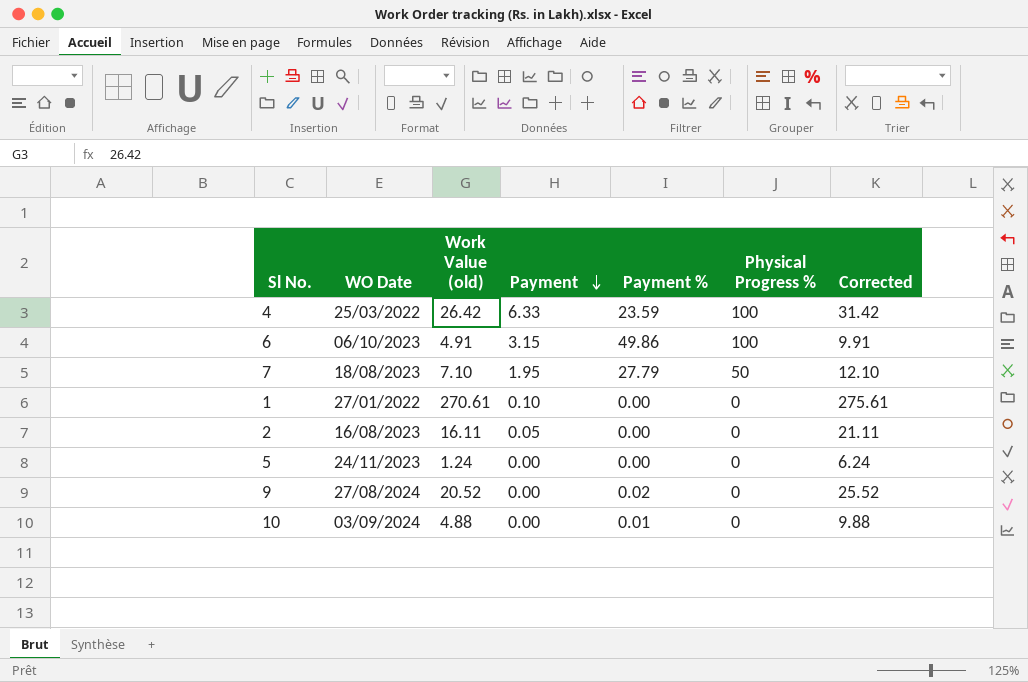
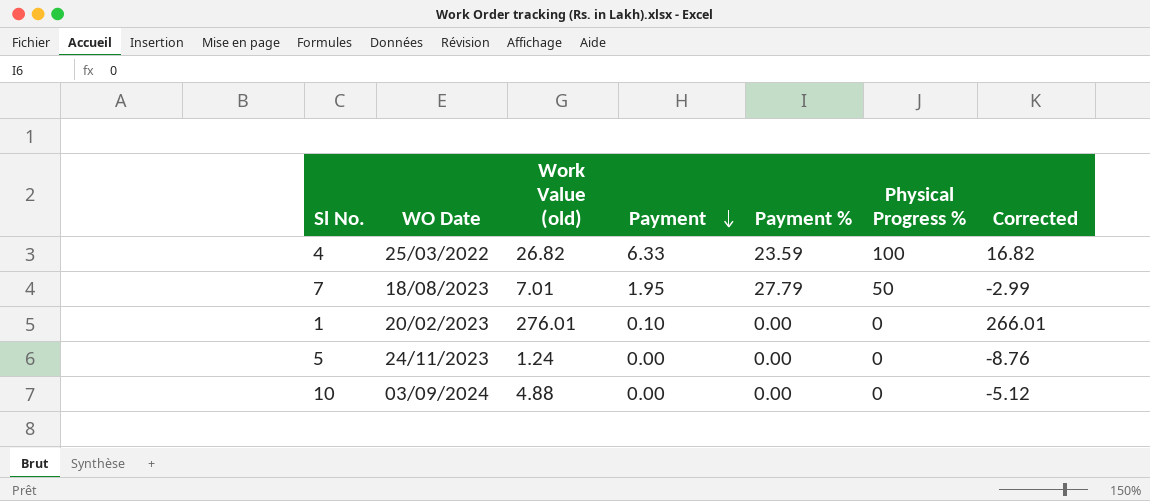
column Corrected | formula: [Work Value (old)] + 5 -> [Work Value (old)] - 10
row 6: 06/10/2023 | 4.91 | 3.15 | 49.86 | 100 | 9.91 -> none
row 2: 16/08/2023 | 16.11 | 0.05 | 0.00 | 0 | 21.11 -> none
row 9: 27/08/2024 | 20.52 | 0.00 | 0.02 | 0 | 25.52 -> none
4 | Work Value (old): 26.42 -> 26.82
7 | Work Value (old): 7.10 -> 7.01
1 | WO Date: 27/01/2022 -> 20/02/2023
1 | Work Value (old): 270.61 -> 276.01
10 | Payment %: 0.01 -> 0.00

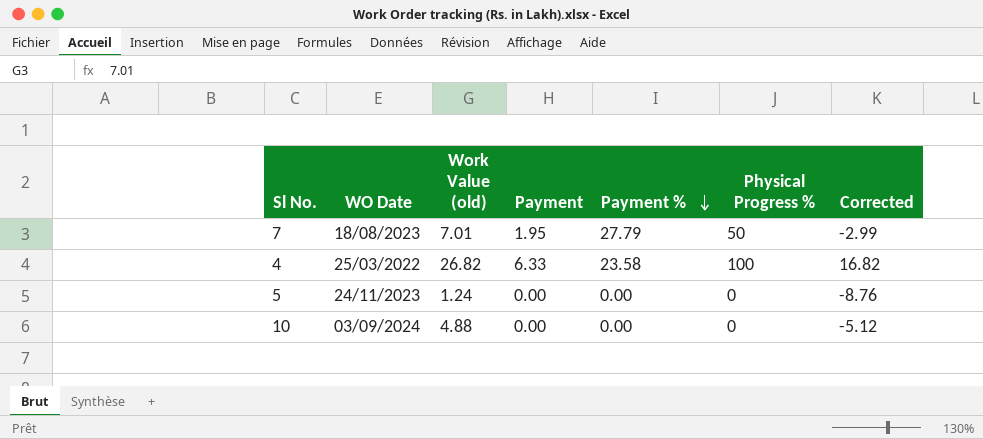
row order: Payment descending -> Payment % descending
row 1: 20/02/2023 | 276.01 | 0.10 | 0.00 | 0 | 266.01 -> none
4 | Payment %: 23.59 -> 23.58

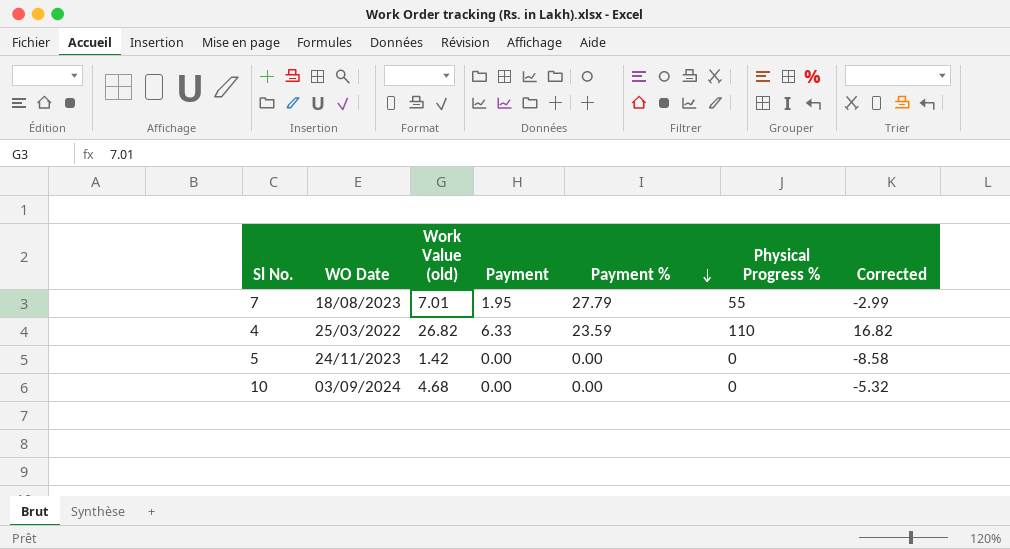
7 | Physical Progress %: 50 -> 55
4 | Payment %: 23.58 -> 23.59
4 | Physical Progress %: 100 -> 110
5 | Work Value (old): 1.24 -> 1.42
5 | Corrected: -8.76 -> -8.58
10 | Work Value (old): 4.88 -> 4.68
10 | Corrected: -5.12 -> -5.32

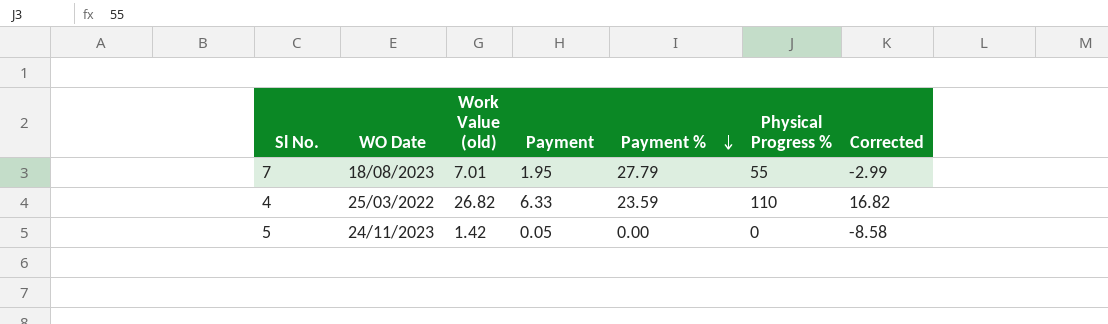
row 10: 03/09/2024 | 4.68 | 0.00 | 0.00 | 0 | -5.32 -> none
5 | Payment: 0.00 -> 0.05

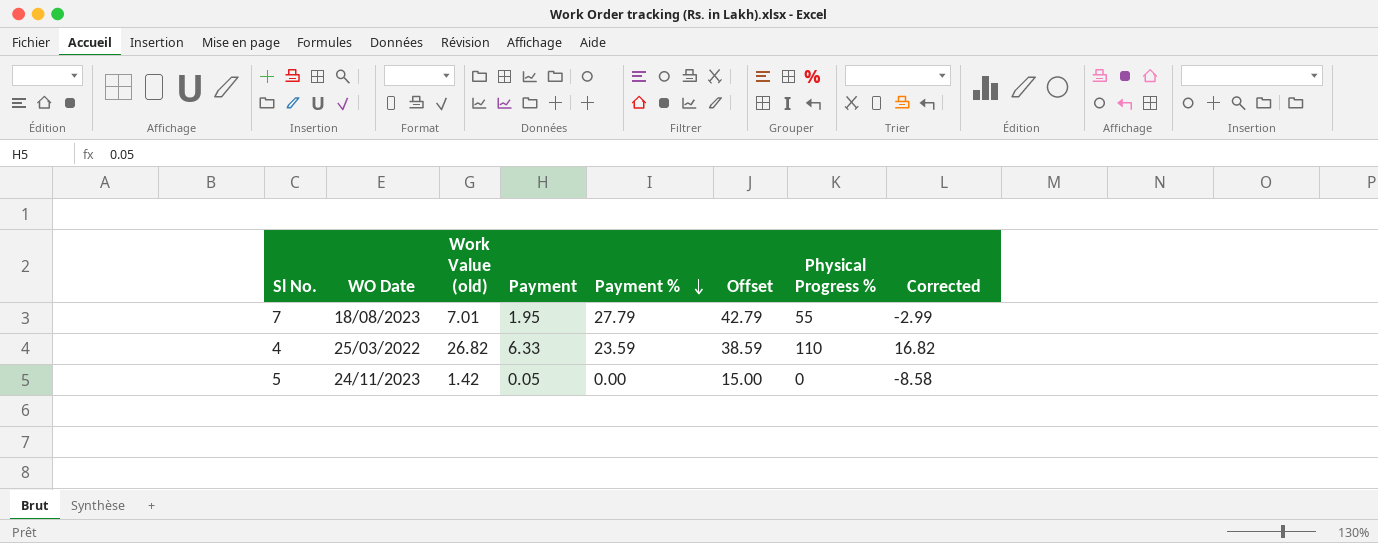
column Offset | formula: none -> [Payment %] + 15

